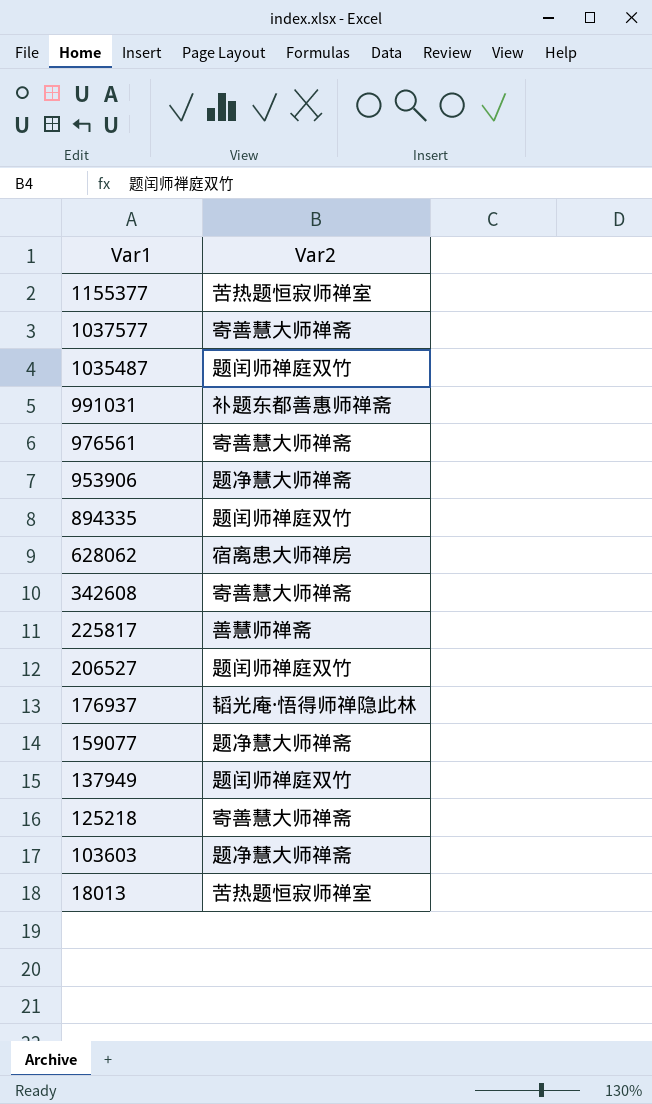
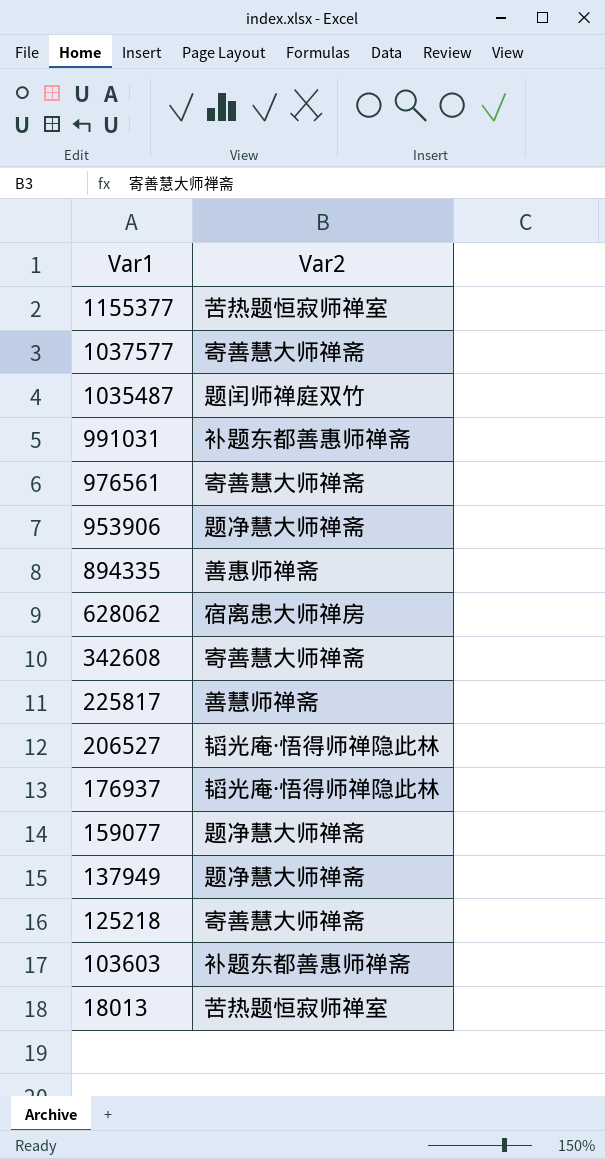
894335 | Var2: 题闰师禅庭双竹 -> 善惠师禅斋
206527 | Var2: 题闰师禅庭双竹 -> 韬光庵·悟得师禅隐此林
137949 | Var2: 题闰师禅庭双竹 -> 题净慧大师禅斋
103603 | Var2: 题净慧大师禅斋 -> 补题东都善惠师禅斋

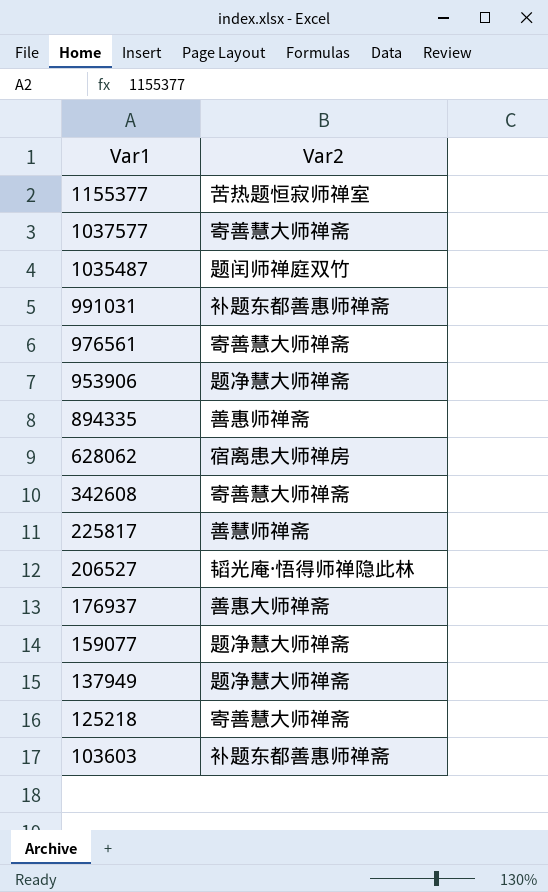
row 18013: 苦热题恒寂师禅室 -> none
176937 | Var2: 韬光庵·悟得师禅隐此林 -> 善惠大师禅斋

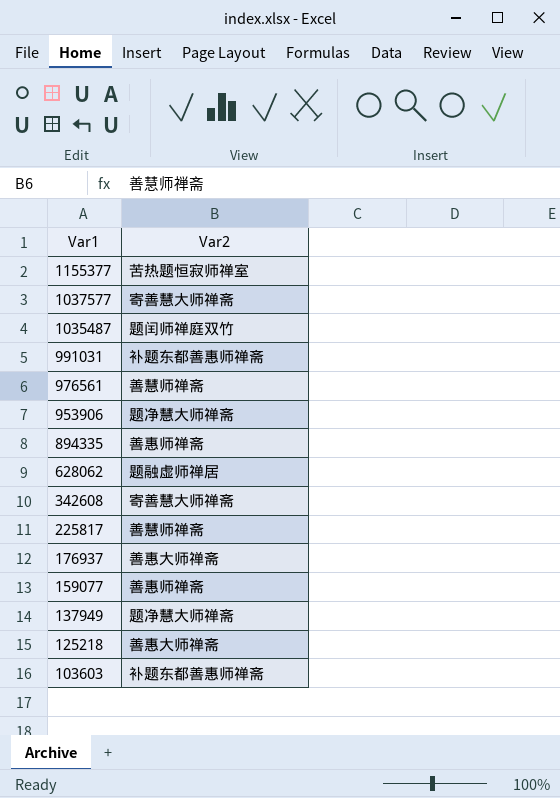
row 206527: 韬光庵·悟得师禅隐此林 -> none
976561 | Var2: 寄善慧大师禅斋 -> 善慧师禅斋
628062 | Var2: 宿离患大师禅房 -> 题融虚师禅居
159077 | Var2: 题净慧大师禅斋 -> 善惠师禅斋
125218 | Var2: 寄善慧大师禅斋 -> 善惠大师禅斋

